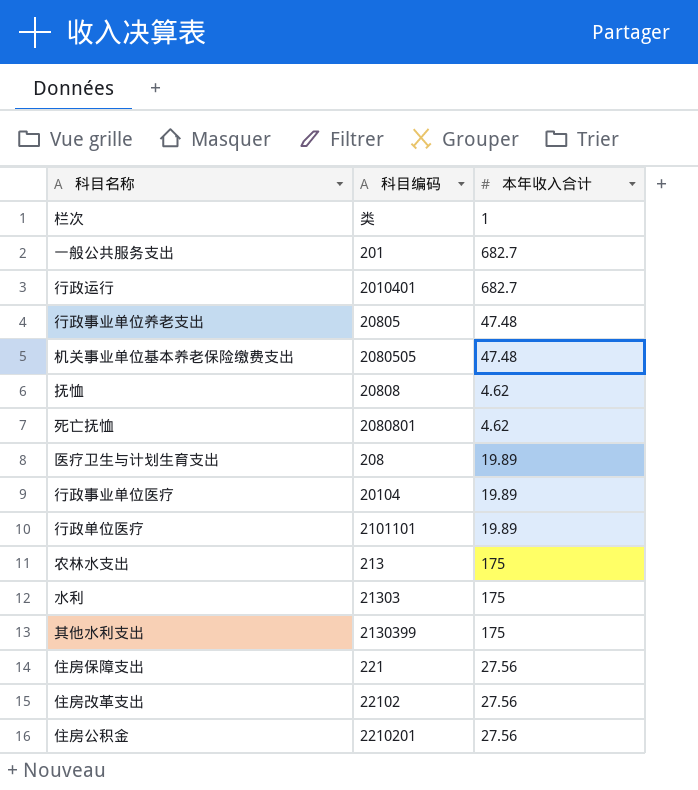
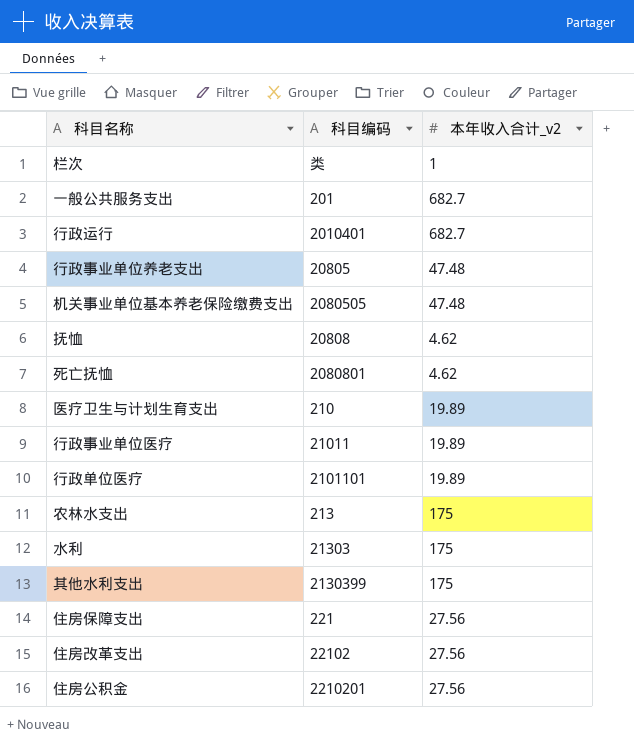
column name: 本年收入合计 -> 本年收入合计_v2
医疗卫生与计划生育支出 | 科目编码: 208 -> 210
行政事业单位医疗 | 科目编码: 20104 -> 21011

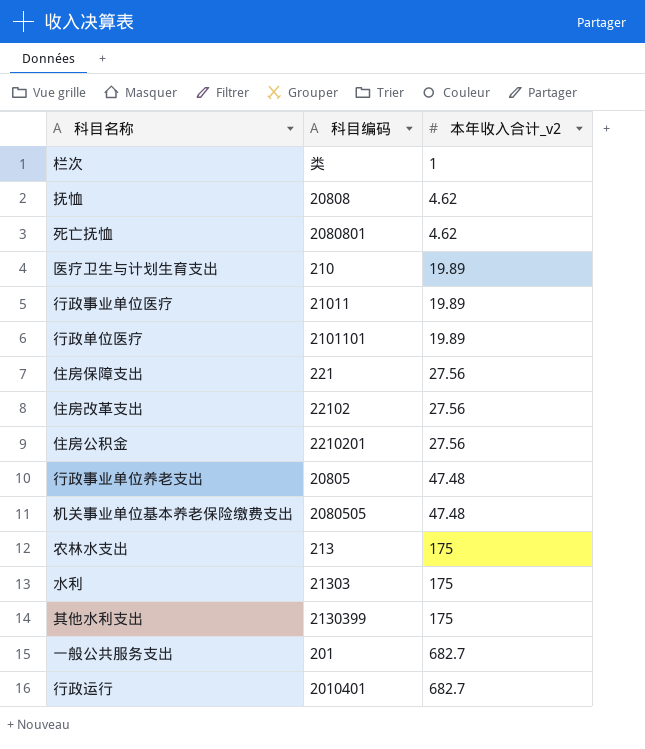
row order: none -> 本年收入合计_v2 ascending

